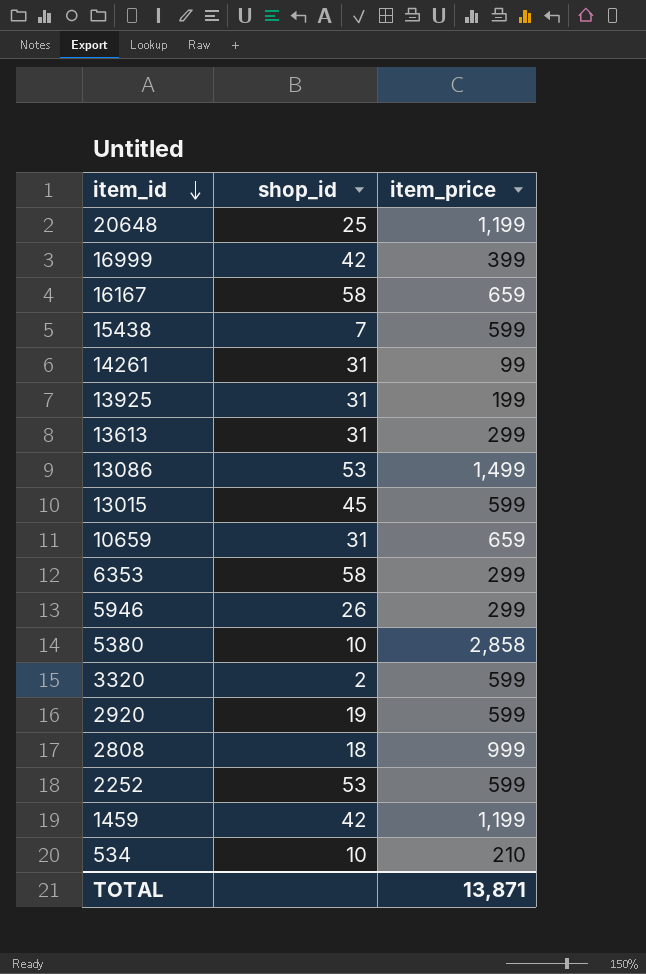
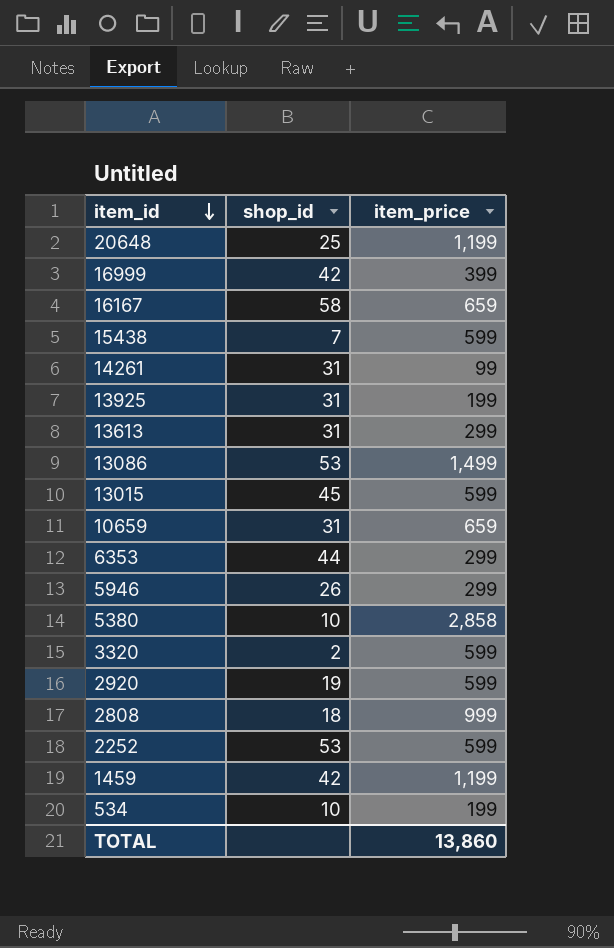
6353 | shop_id: 58 -> 44
534 | item_price: 210 -> 199
TOTAL | item_price: 13,871 -> 13,860

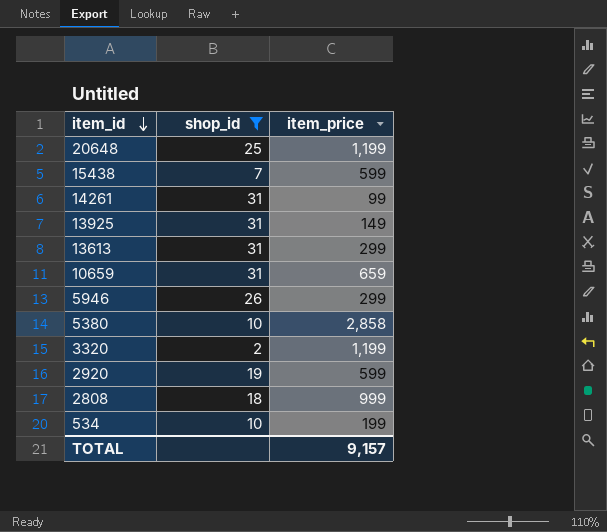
filter: none -> shop_id <= 31
13925 | item_price: 199 -> 149
3320 | item_price: 599 -> 1,199
TOTAL | item_price: 13,860 -> 9,157

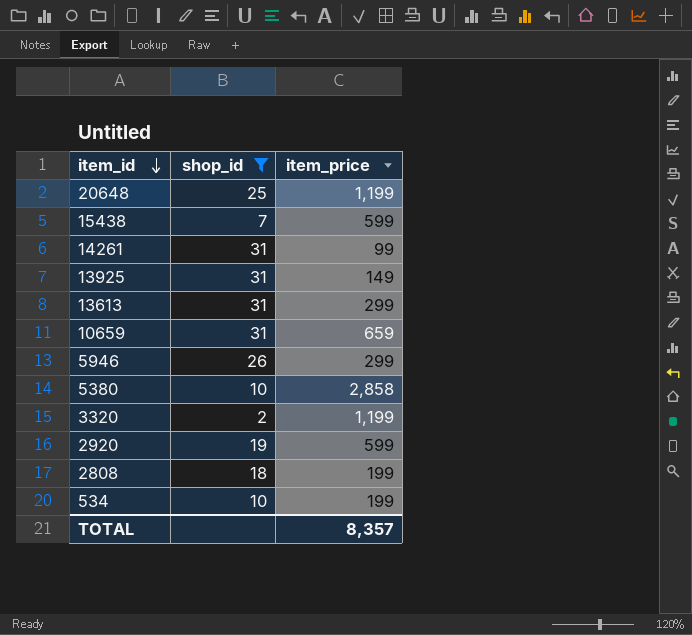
2808 | item_price: 999 -> 199
TOTAL | item_price: 9,157 -> 8,357

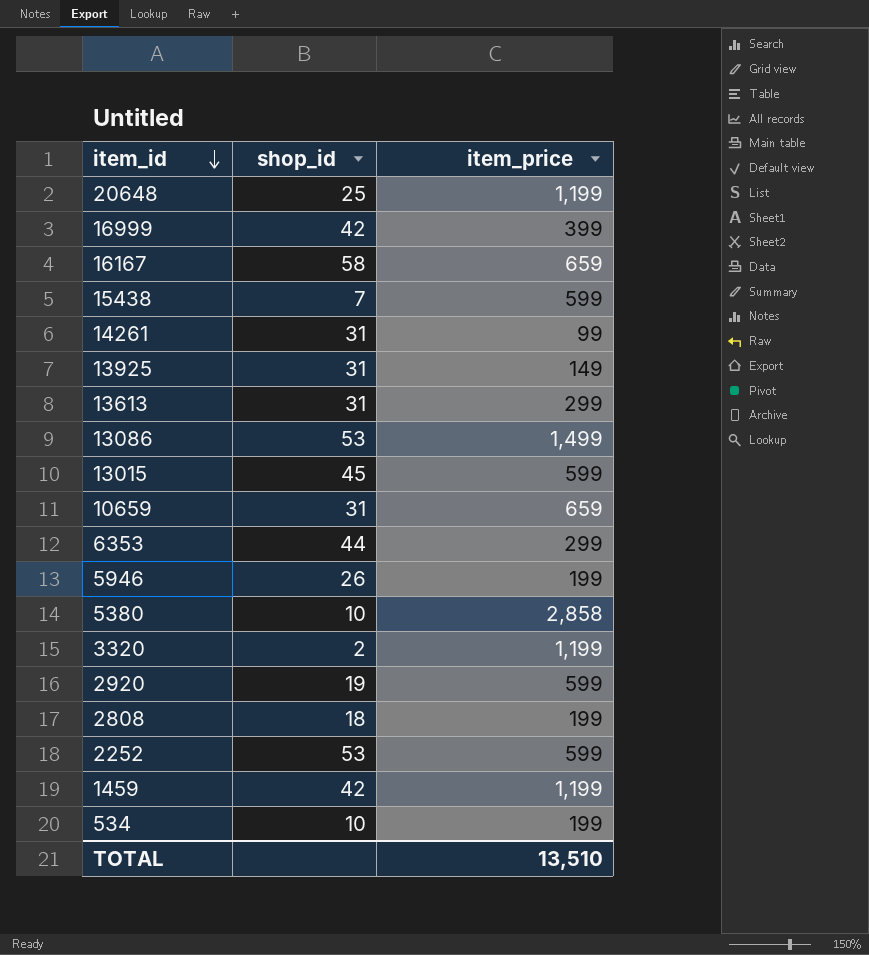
filter: shop_id <= 31 -> none
5946 | item_price: 299 -> 199
TOTAL | item_price: 8,357 -> 13,510

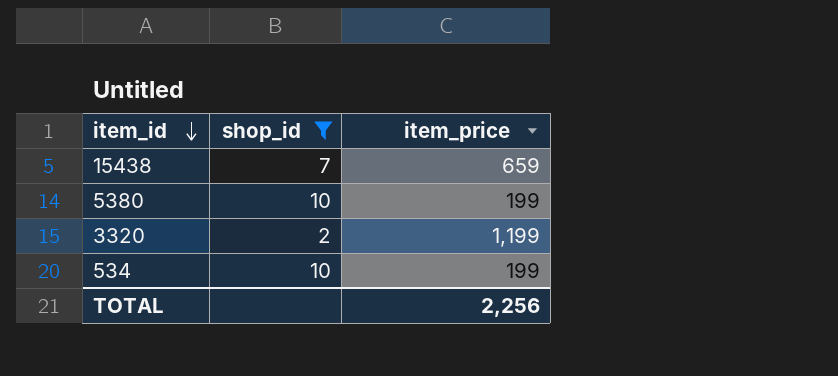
filter: none -> shop_id <= 10
15438 | item_price: 599 -> 659
5380 | item_price: 2,858 -> 199
TOTAL | item_price: 13,510 -> 2,256

